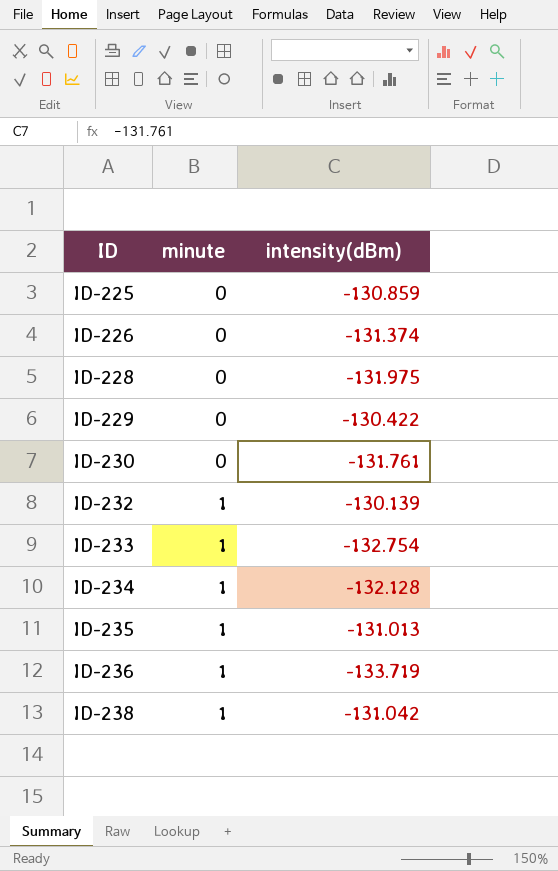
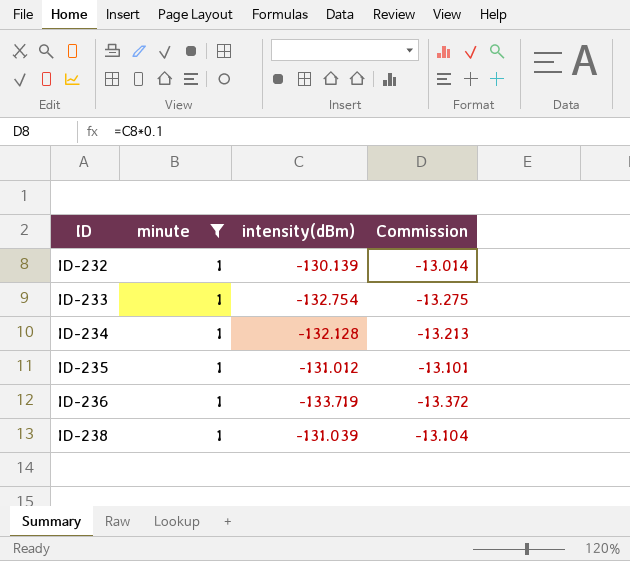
filter: none -> minute = 1
column Commission | formula: none -> [intensity(dBm)] * 0.1
ID-235 | intensity(dBm): -131.013 -> -131.012
ID-238 | intensity(dBm): -131.042 -> -131.039

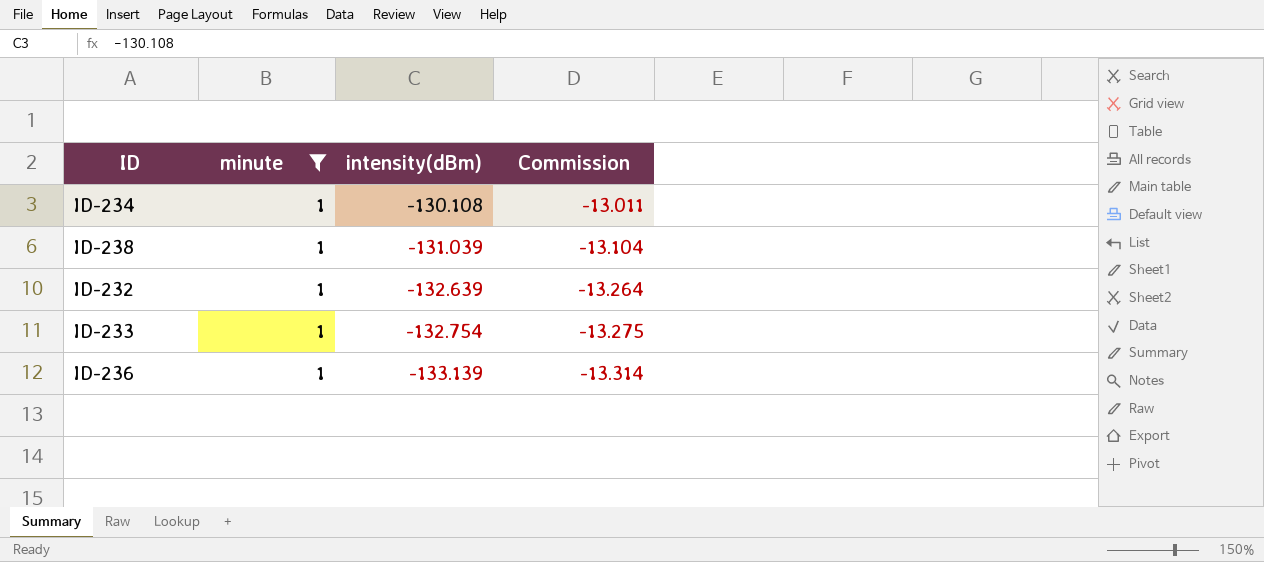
row order: ID ascending -> intensity(dBm) descending
row ID-235: 1 | -131.012 | -13.101 -> none
ID-234 | intensity(dBm): -132.128 -> -130.108
ID-234 | Commission: -13.213 -> -13.011
ID-232 | intensity(dBm): -130.139 -> -132.639
ID-232 | Commission: -13.014 -> -13.264
ID-236 | intensity(dBm): -133.719 -> -133.139
ID-236 | Commission: -13.372 -> -13.314

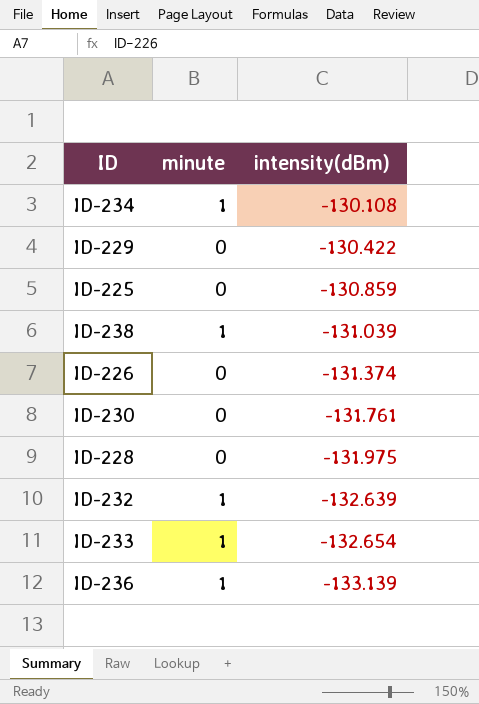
filter: minute = 1 -> none
column Commission | formula: [intensity(dBm)] * 0.1 -> none
ID-233 | intensity(dBm): -132.754 -> -132.654

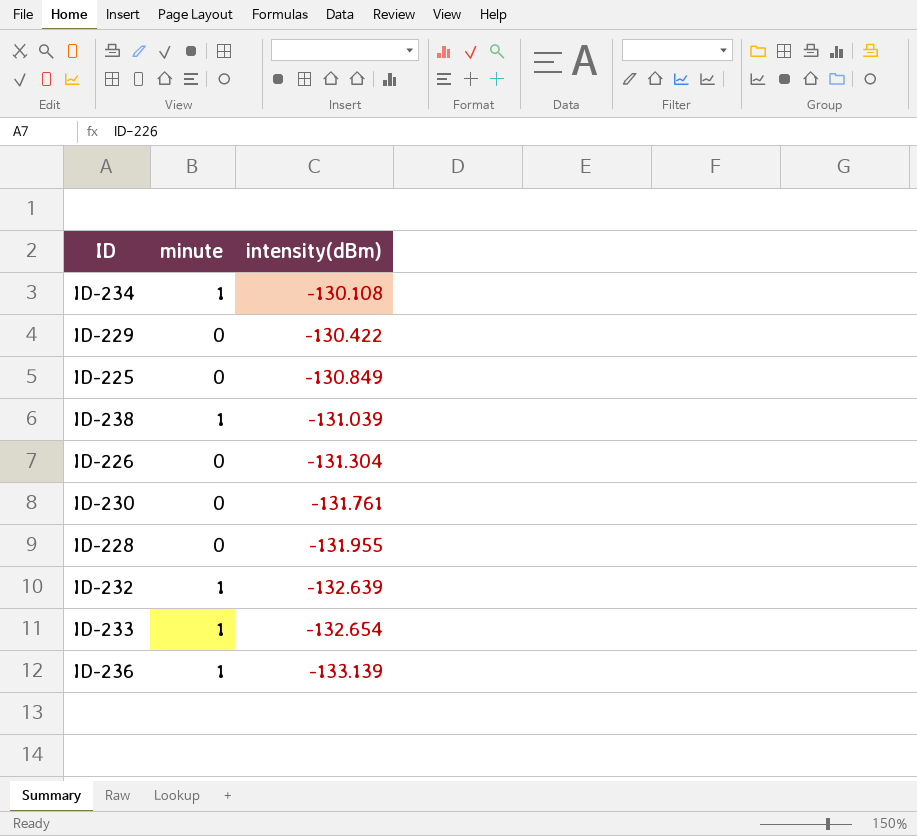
ID-225 | intensity(dBm): -130.859 -> -130.849
ID-226 | intensity(dBm): -131.374 -> -131.304
ID-228 | intensity(dBm): -131.975 -> -131.955

